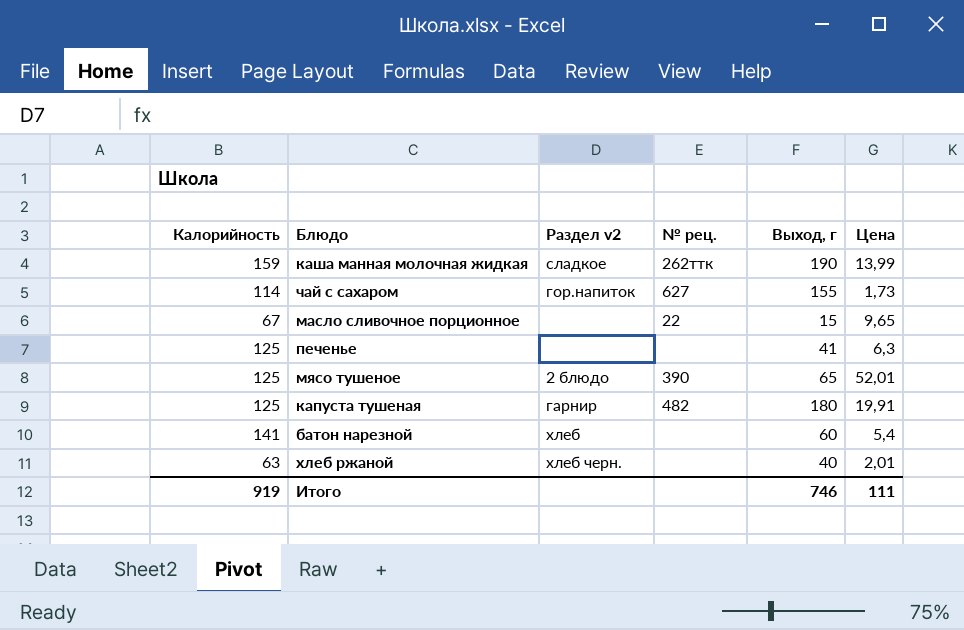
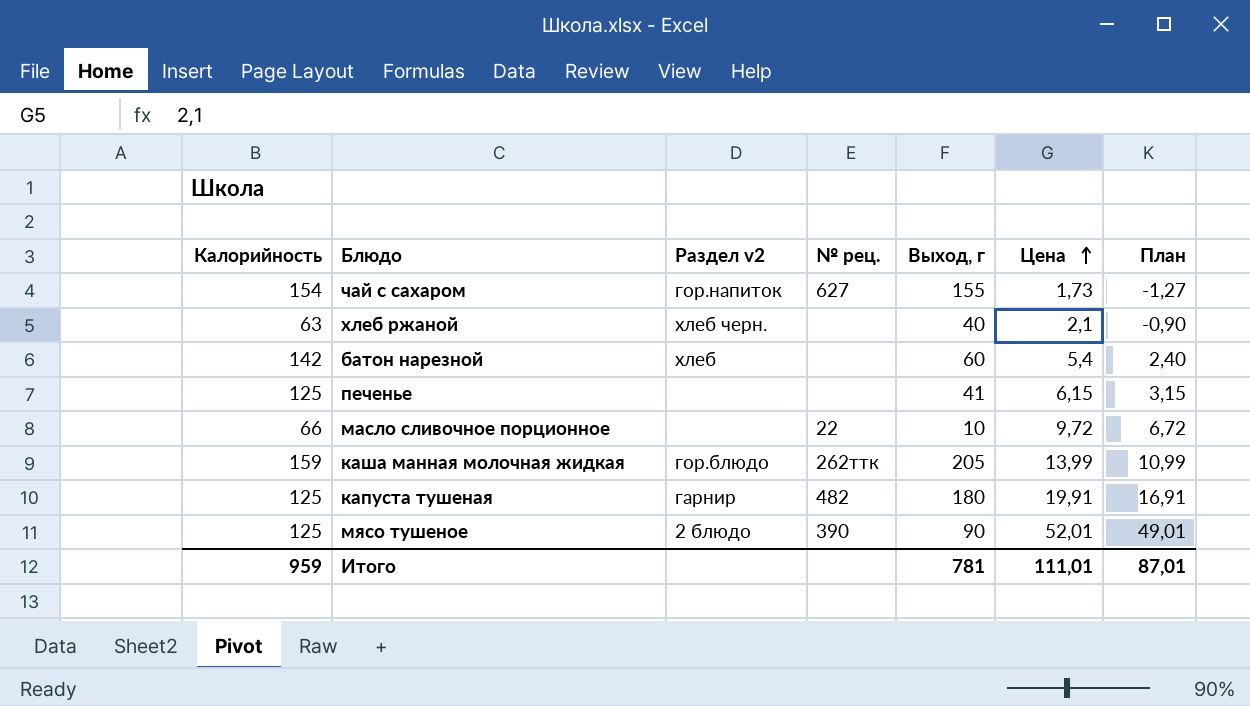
row order: none -> Цена ascending
column План | formula: none -> [Цена] - 3
чай с сахаром | Калорийность: 114 -> 154
хлеб ржаной | Цена: 2,01 -> 2,1
батон нарезной | Калорийность: 141 -> 142
печенье | Цена: 6,3 -> 6,15
масло сливочное порционное | Калорийность: 67 -> 66
масло сливочное порционное | Выход, г: 15 -> 10
масло сливочное порционное | Цена: 9,65 -> 9,72
каша манная молочная жидкая | Раздел v2: сладкое -> гор.блюдо
каша манная молочная жидкая | Выход, г: 190 -> 205
мясо тушеное | Выход, г: 65 -> 90
Итого | Калорийность: 919 -> 959
Итого | Выход, г: 746 -> 781
Итого | Цена: 111 -> 111,01

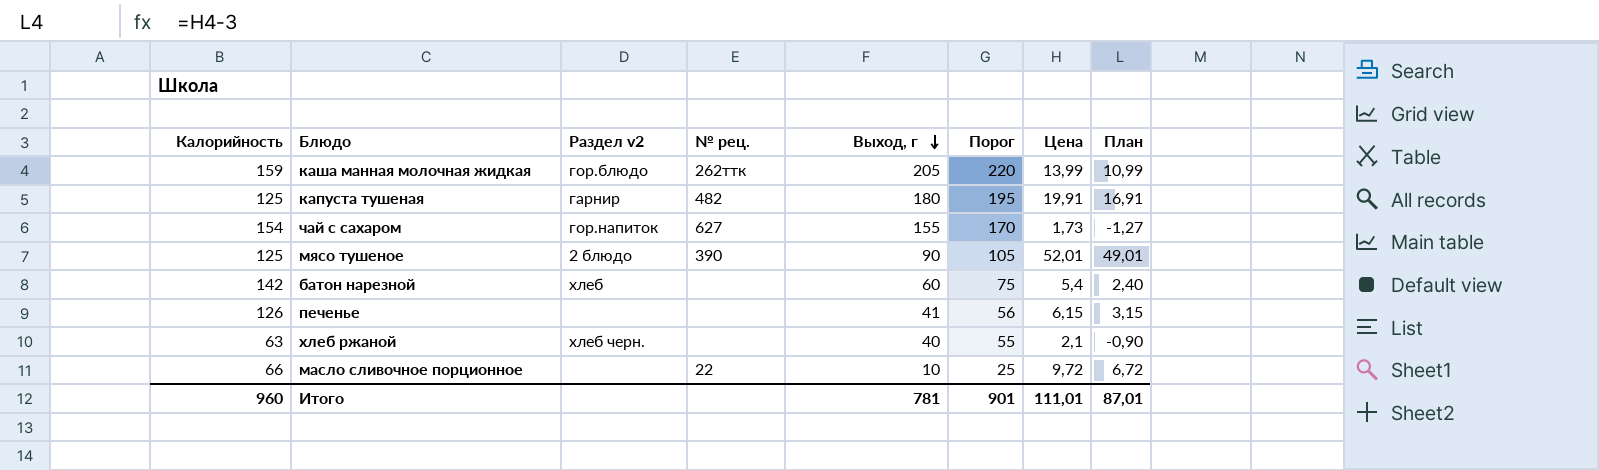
row order: Цена ascending -> Выход, г descending
column Порог | formula: none -> [Выход, г] + 15
печенье | Калорийность: 125 -> 126
Итого | Калорийность: 959 -> 960

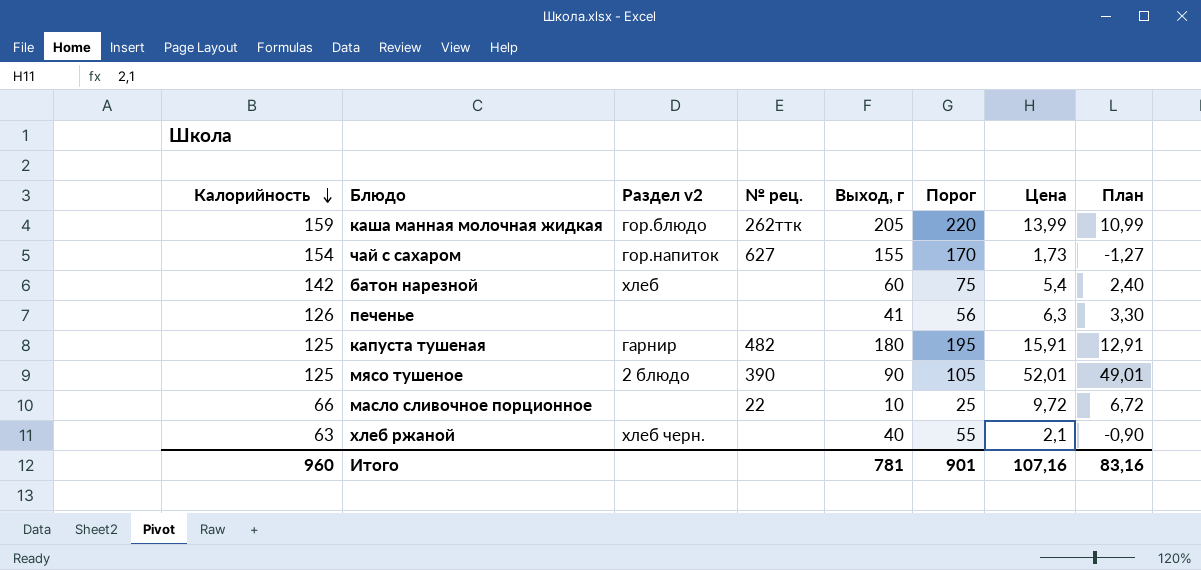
row order: Выход, г descending -> Калорийность descending
печенье | Цена: 6,15 -> 6,3
печенье | План: 3,15 -> 3,30
капуста тушеная | Цена: 19,91 -> 15,91
капуста тушеная | План: 16,91 -> 12,91
Итого | Цена: 111,01 -> 107,16
Итого | План: 87,01 -> 83,16

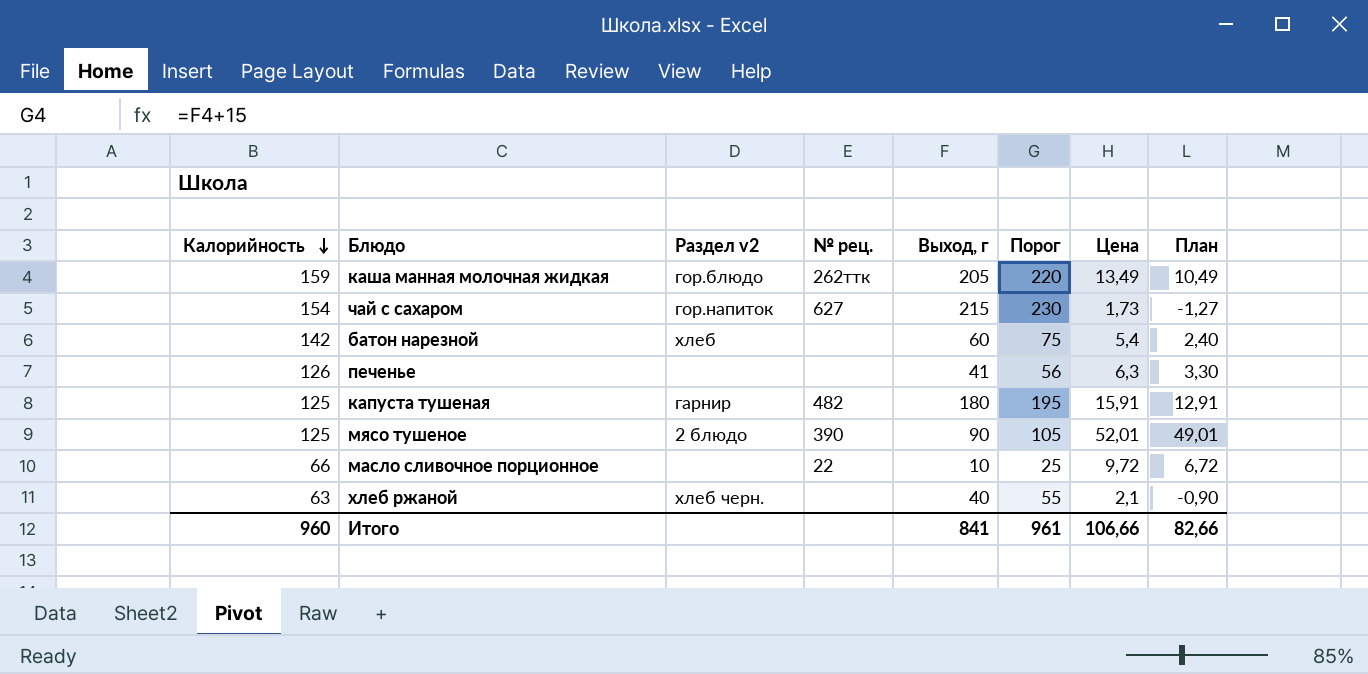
каша манная молочная жидкая | Цена: 13,99 -> 13,49
каша манная молочная жидкая | План: 10,99 -> 10,49
чай с сахаром | Выход, г: 155 -> 215
чай с сахаром | Порог: 170 -> 230
Итого | Выход, г: 781 -> 841
Итого | Порог: 901 -> 961
Итого | Цена: 107,16 -> 106,66
Итого | План: 83,16 -> 82,66

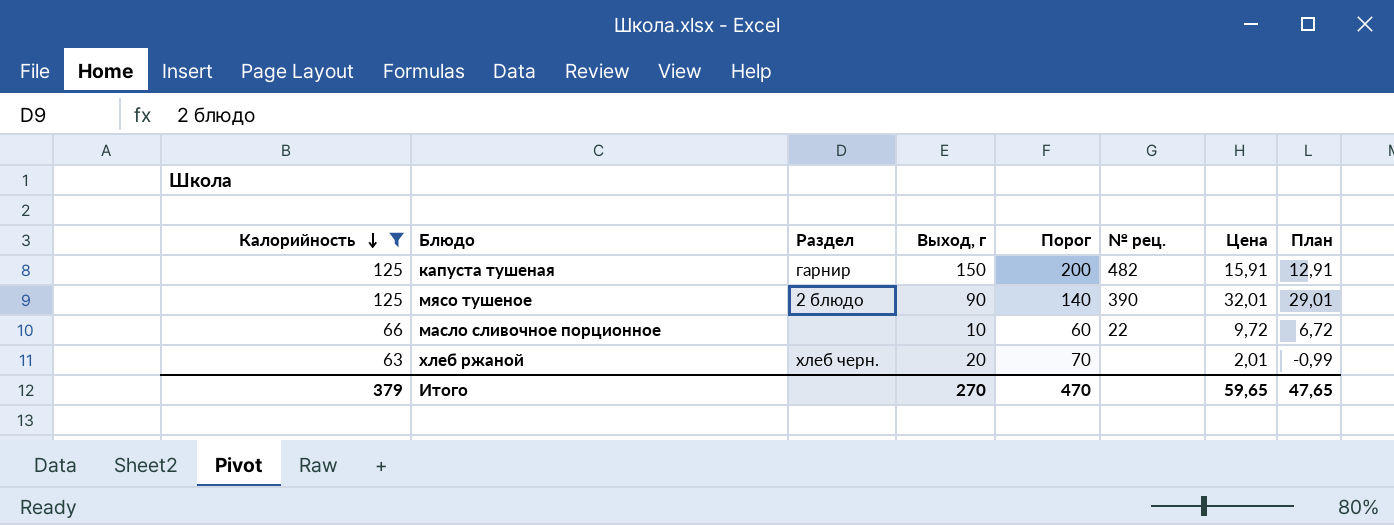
filter: none -> Калорийность <= 125
column name: Раздел v2 -> Раздел
column Порог | formula: [Выход, г] + 15 -> [Выход, г] + 50
column № рец. | position: 4 -> 6
капуста тушеная | Выход, г: 180 -> 150
мясо тушеное | Цена: 52,01 -> 32,01
мясо тушеное | План: 49,01 -> 29,01
хлеб ржаной | Выход, г: 40 -> 20
хлеб ржаной | Цена: 2,1 -> 2,01
хлеб ржаной | План: -0,90 -> -0,99
Итого | Калорийность: 960 -> 379
Итого | Выход, г: 841 -> 270
Итого | Порог: 961 -> 470
Итого | Цена: 106,66 -> 59,65
Итого | План: 82,66 -> 47,65

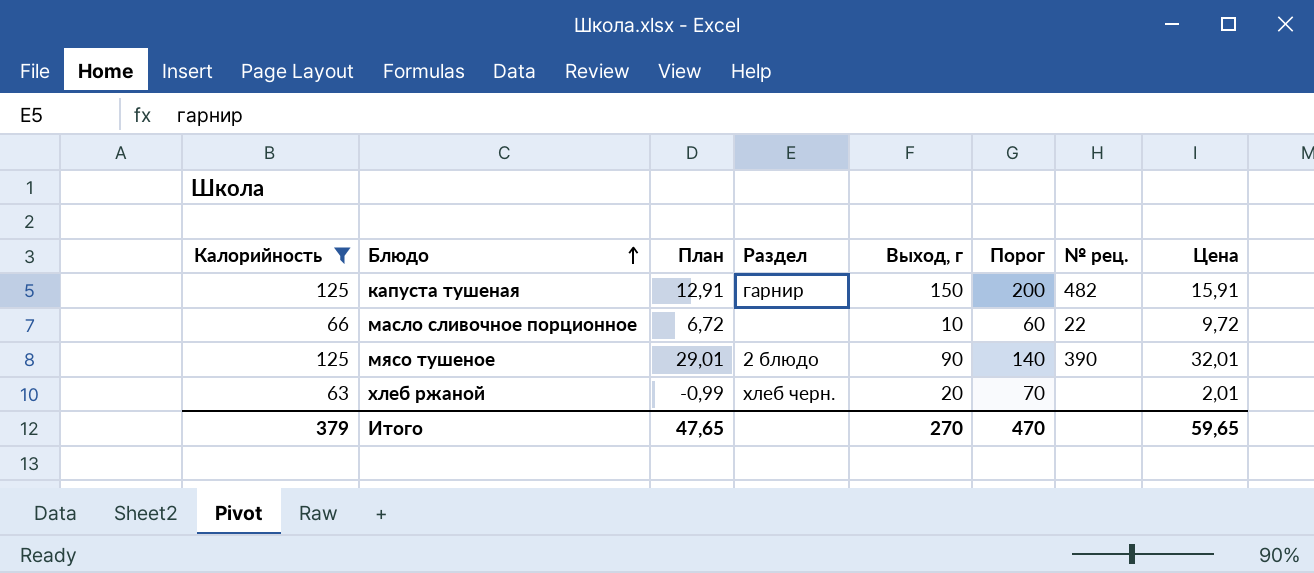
row order: Калорийность descending -> Блюдо ascending
column План | position: 8 -> 3

